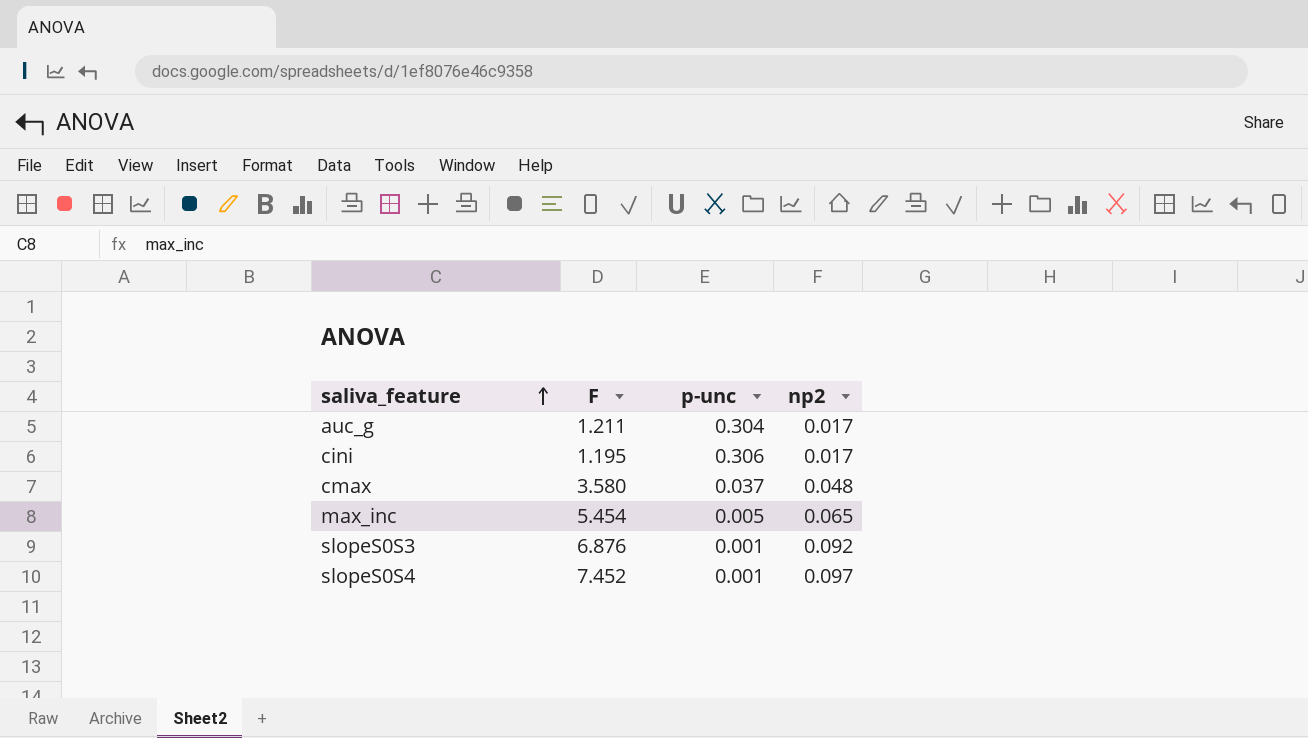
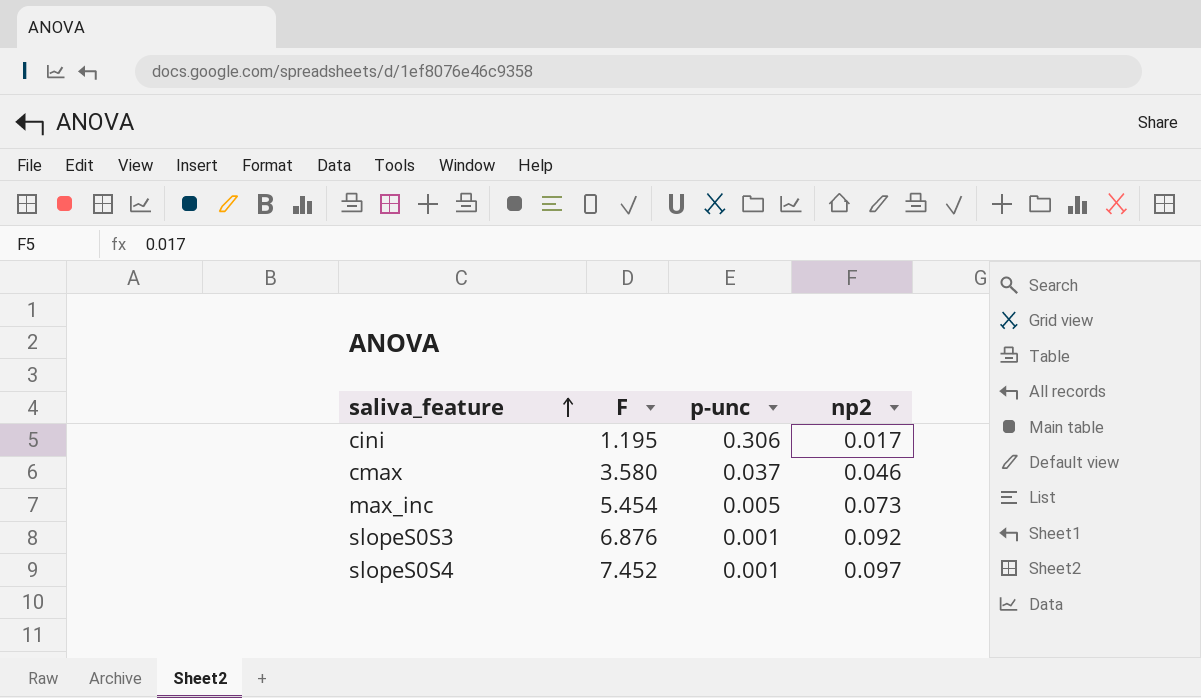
row auc_g: 1.211 | 0.304 | 0.017 -> none
cmax | np2: 0.048 -> 0.046
max_inc | np2: 0.065 -> 0.073

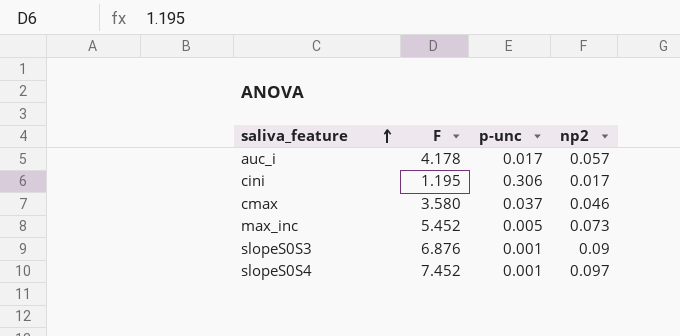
row auc_i: none -> 4.178 | 0.017 | 0.057
max_inc | F: 5.454 -> 5.452
slopeS0S3 | np2: 0.092 -> 0.09

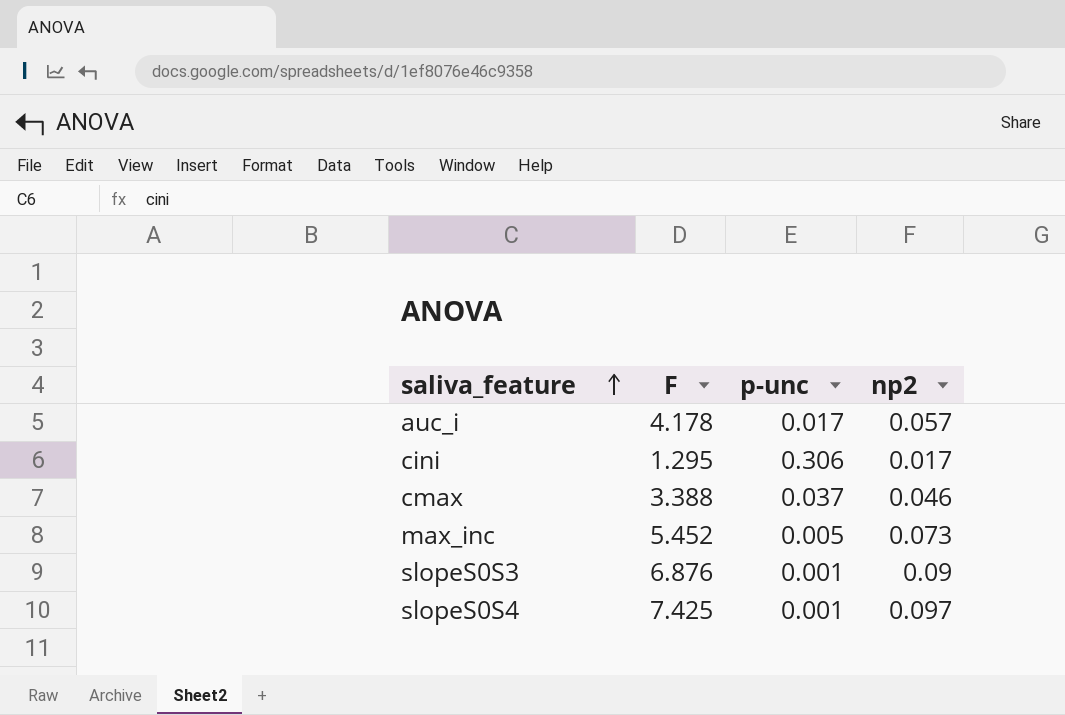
cini | F: 1.195 -> 1.295
cmax | F: 3.580 -> 3.388
slopeS0S4 | F: 7.452 -> 7.425

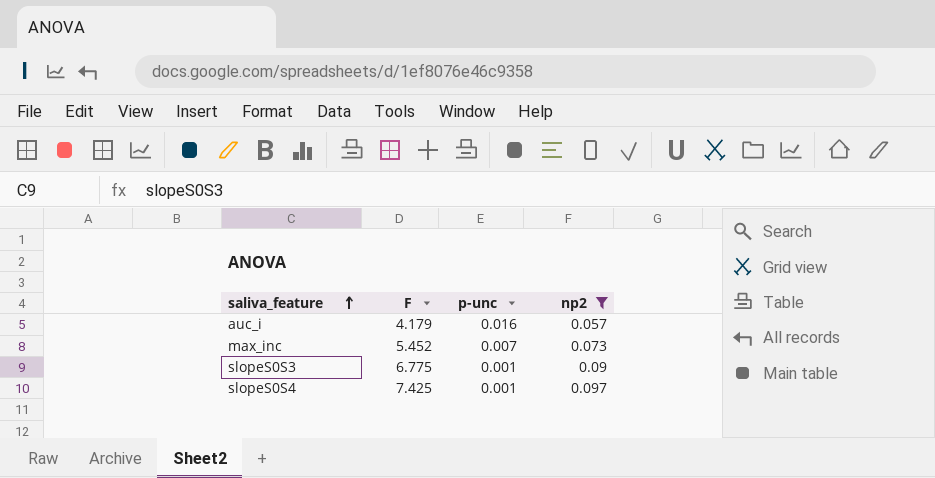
filter: none -> np2 >= 0.057
auc_i | F: 4.178 -> 4.179
auc_i | p-unc: 0.017 -> 0.016
max_inc | p-unc: 0.005 -> 0.007
slopeS0S3 | F: 6.876 -> 6.775

